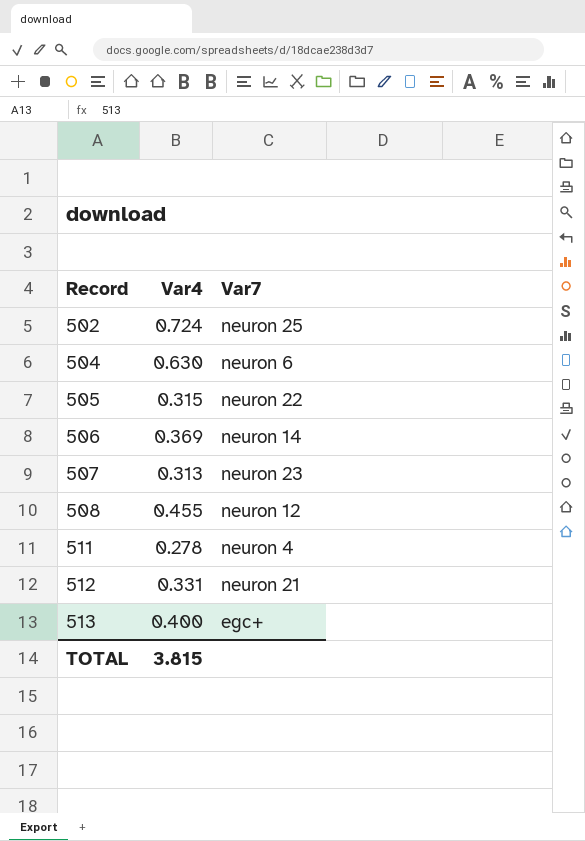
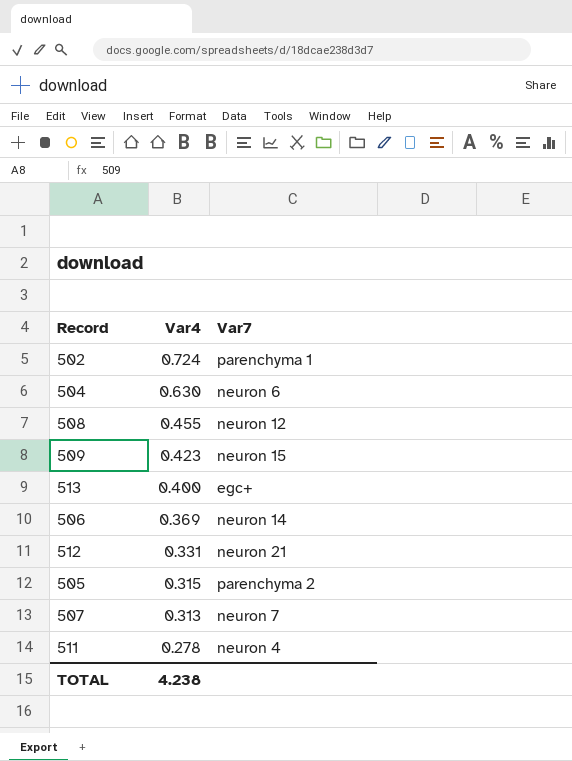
row order: Record ascending -> Var4 descending
502 | Var7: neuron 25 -> parenchyma 1
row 509: none -> 0.423 | neuron 15
505 | Var7: neuron 22 -> parenchyma 2
507 | Var7: neuron 23 -> neuron 7
TOTAL | Var4: 3.815 -> 4.238

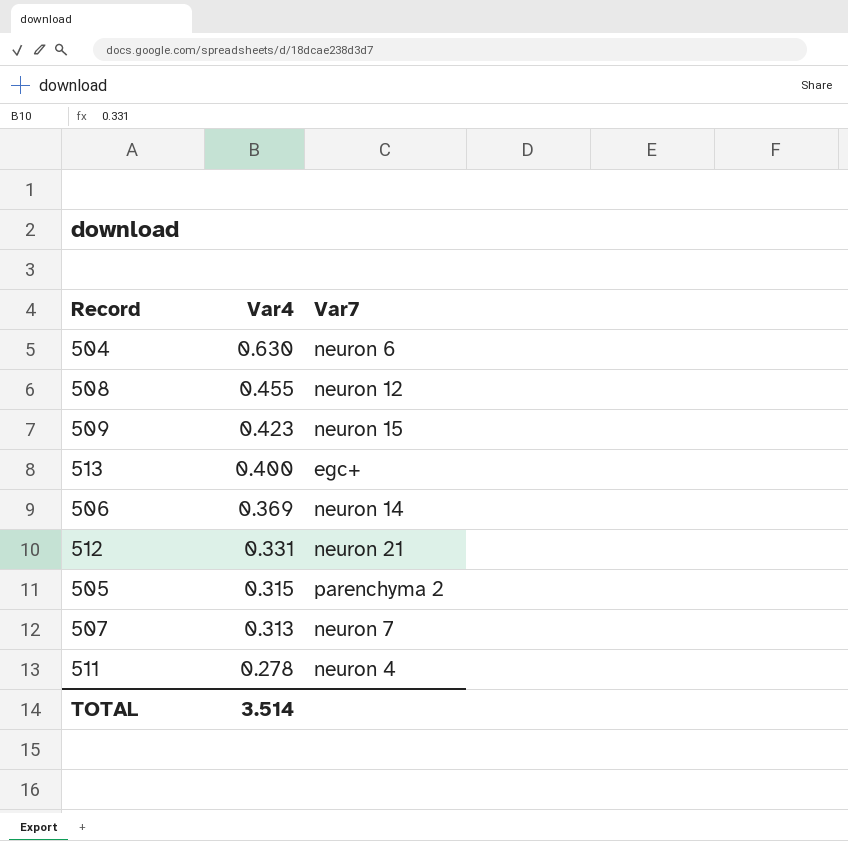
row 502: 0.724 | parenchyma 1 -> none
TOTAL | Var4: 4.238 -> 3.514

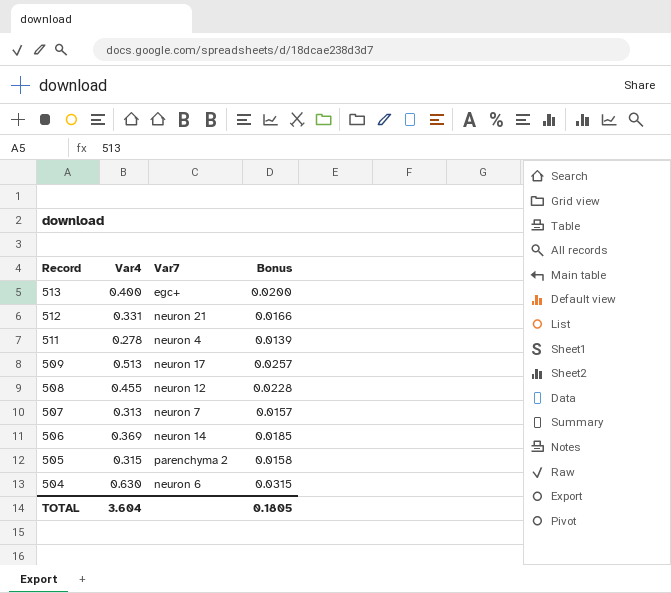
row order: Var4 descending -> Record descending
column Bonus | formula: none -> [Var4] * 0.05
509 | Var4: 0.423 -> 0.513
509 | Var7: neuron 15 -> neuron 17
TOTAL | Var4: 3.514 -> 3.604

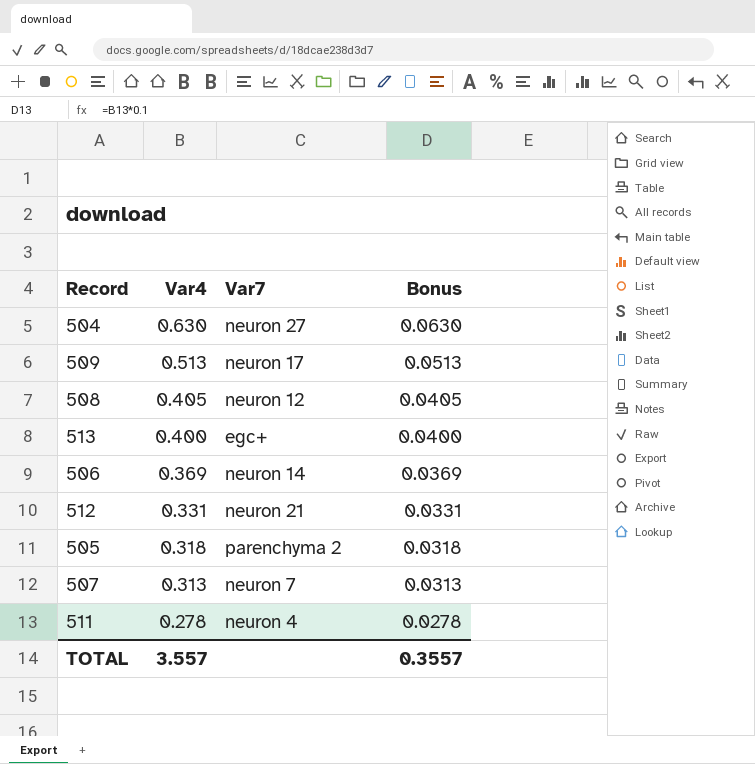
row order: Record descending -> Var4 descending
column Bonus | formula: [Var4] * 0.05 -> [Var4] * 0.1
504 | Var7: neuron 6 -> neuron 27
508 | Var4: 0.455 -> 0.405
505 | Var4: 0.315 -> 0.318
TOTAL | Var4: 3.604 -> 3.557
TOTAL | Bonus: 0.1805 -> 0.3557

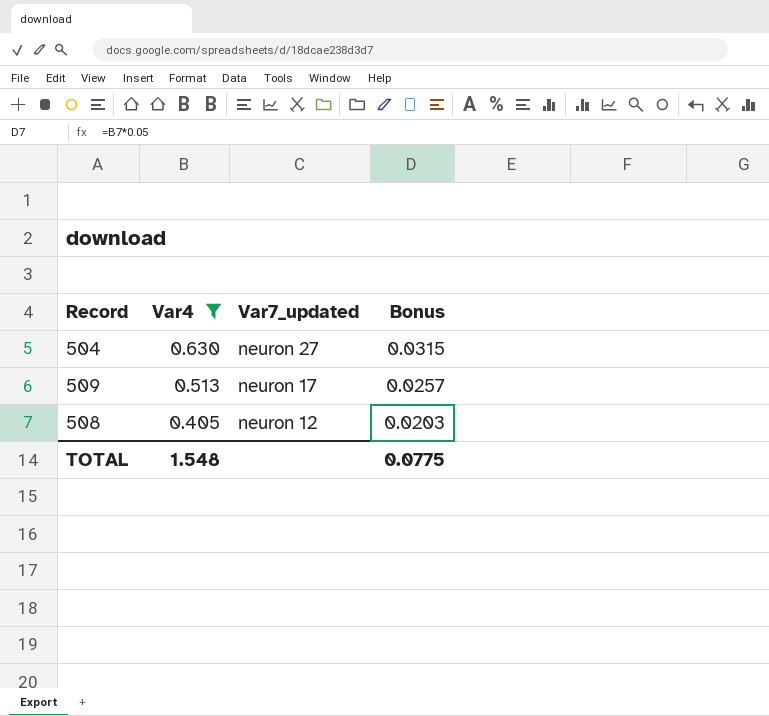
filter: none -> Var4 >= 0.405
column name: Var7 -> Var7_updated
column Bonus | formula: [Var4] * 0.1 -> [Var4] * 0.05
TOTAL | Var4: 3.557 -> 1.548
TOTAL | Bonus: 0.3557 -> 0.0775

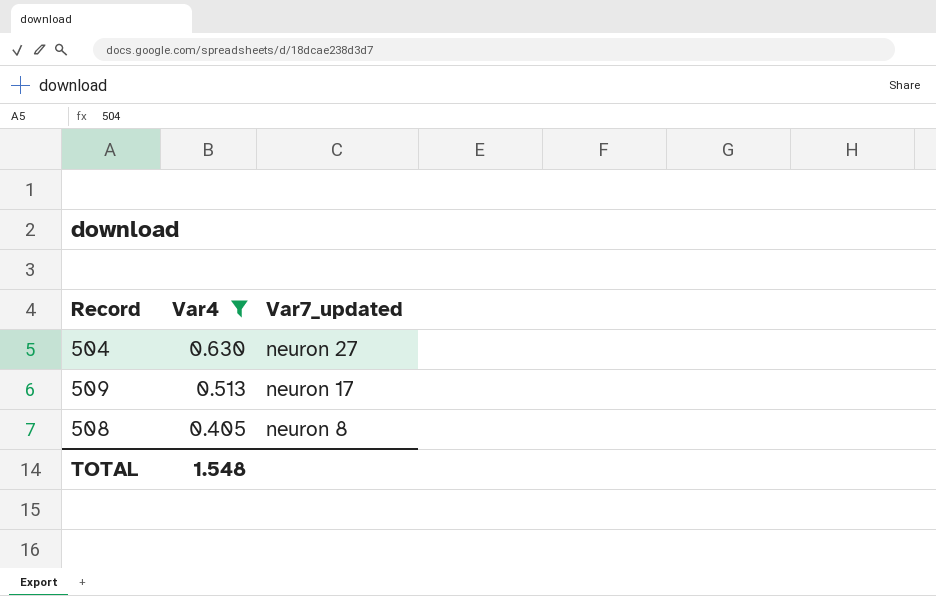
column Bonus | formula: [Var4] * 0.05 -> none
508 | Var7_updated: neuron 12 -> neuron 8

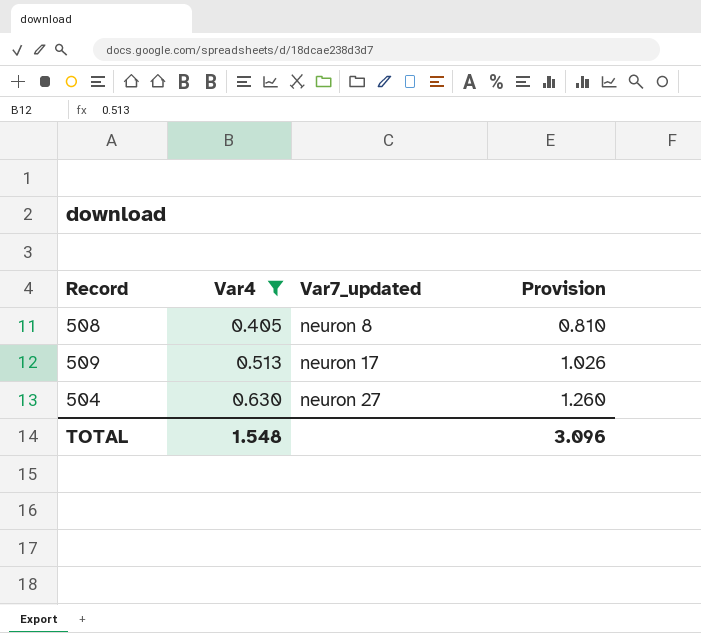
row order: Var4 descending -> Var4 ascending
column Provision | formula: none -> [Var4] * 2

